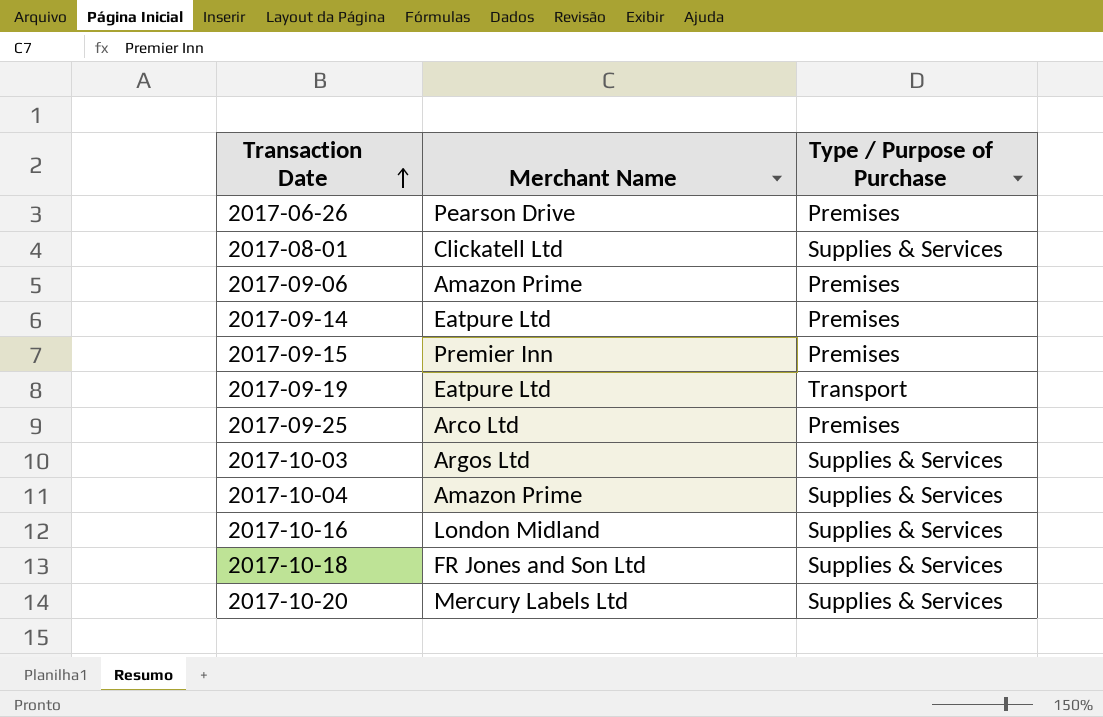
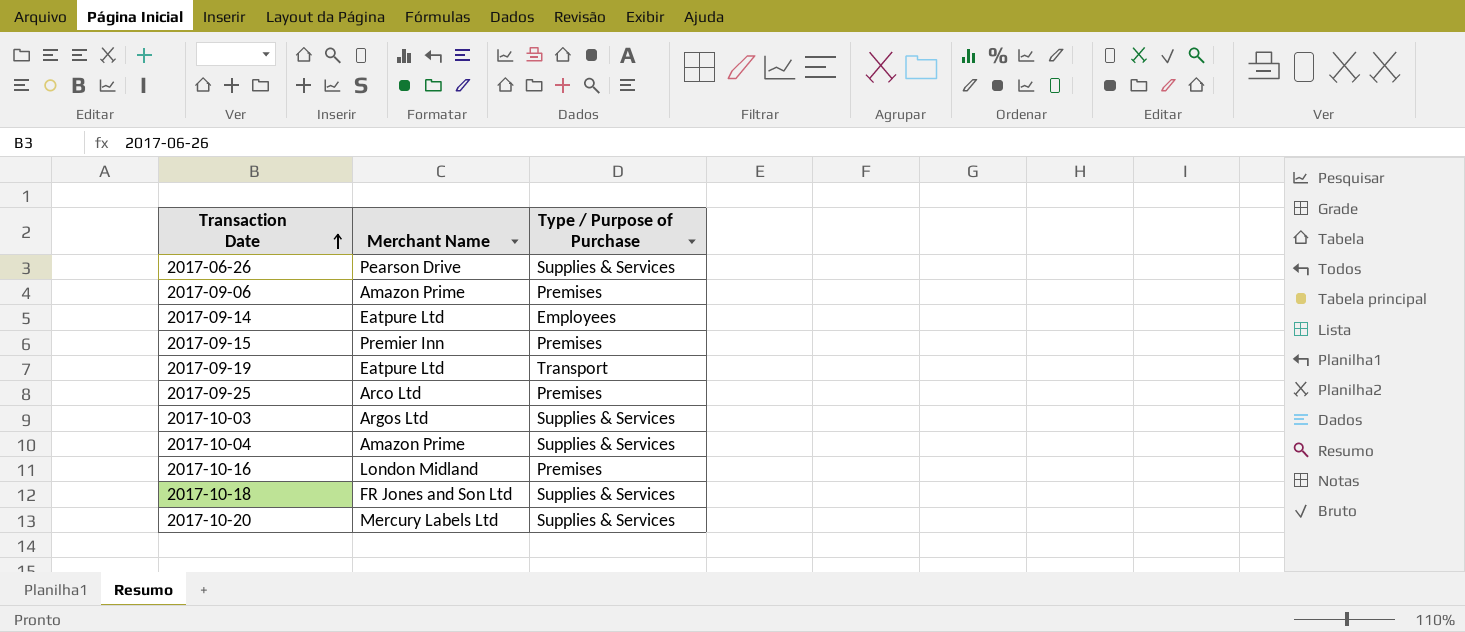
row 2017-08-01: Clickatell Ltd | Supplies & Services -> none
2017-06-26 | Type / Purpose of Purchase: Premises -> Supplies & Services
2017-09-14 | Type / Purpose of Purchase: Premises -> Employees
2017-10-16 | Type / Purpose of Purchase: Supplies & Services -> Premises

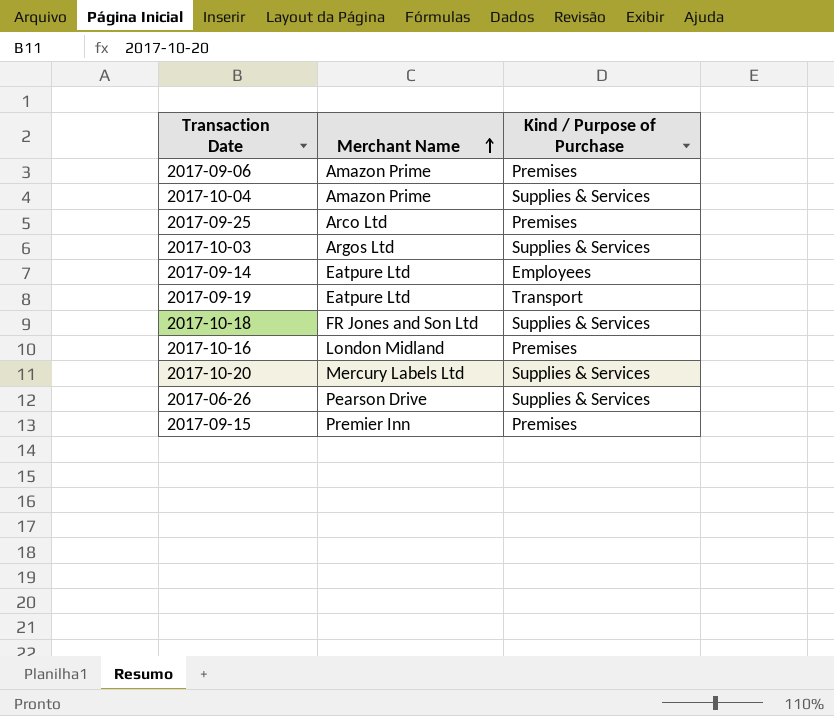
row order: Transaction Date ascending -> Merchant Name ascending
column name: Type / Purpose of Purchase -> Kind / Purpose of Purchase

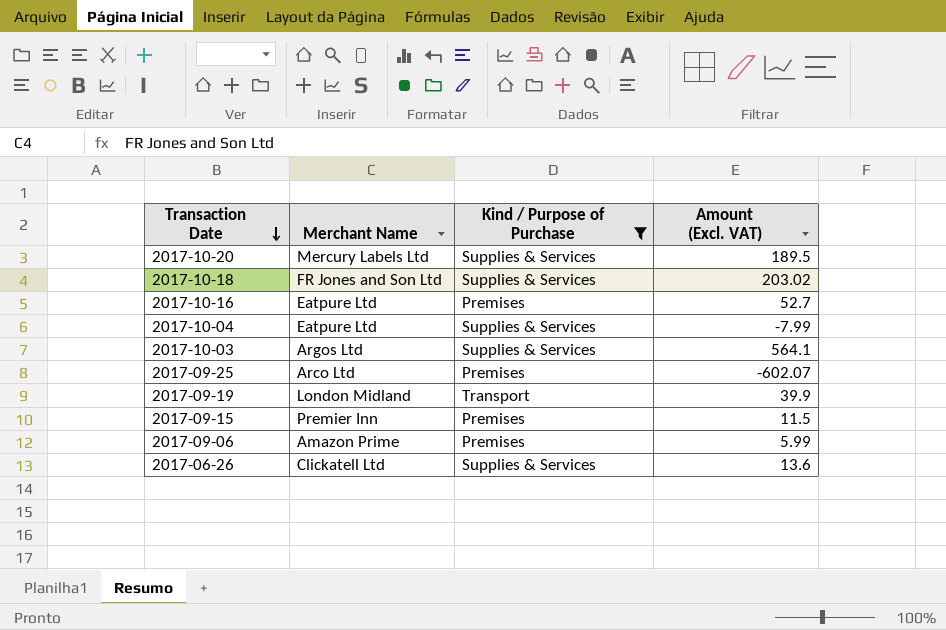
filter: none -> Kind / Purpose of Purchase != Employees
row order: Merchant Name ascending -> Transaction Date descending
column Amount (Excl. VAT) | position: none -> 4
2017-10-16 | Merchant Name: London Midland -> Eatpure Ltd
2017-10-04 | Merchant Name: Amazon Prime -> Eatpure Ltd
2017-09-19 | Merchant Name: Eatpure Ltd -> London Midland
2017-06-26 | Merchant Name: Pearson Drive -> Clickatell Ltd

